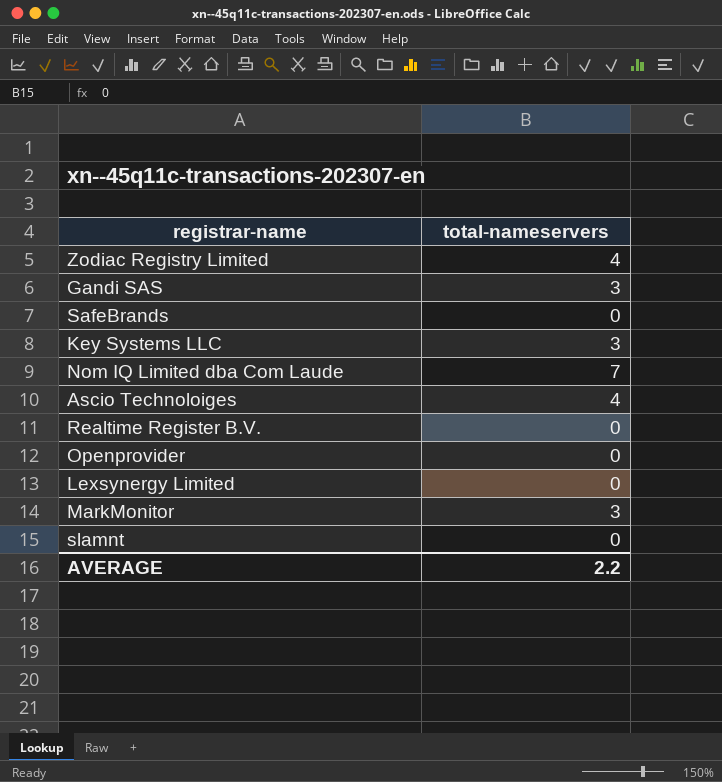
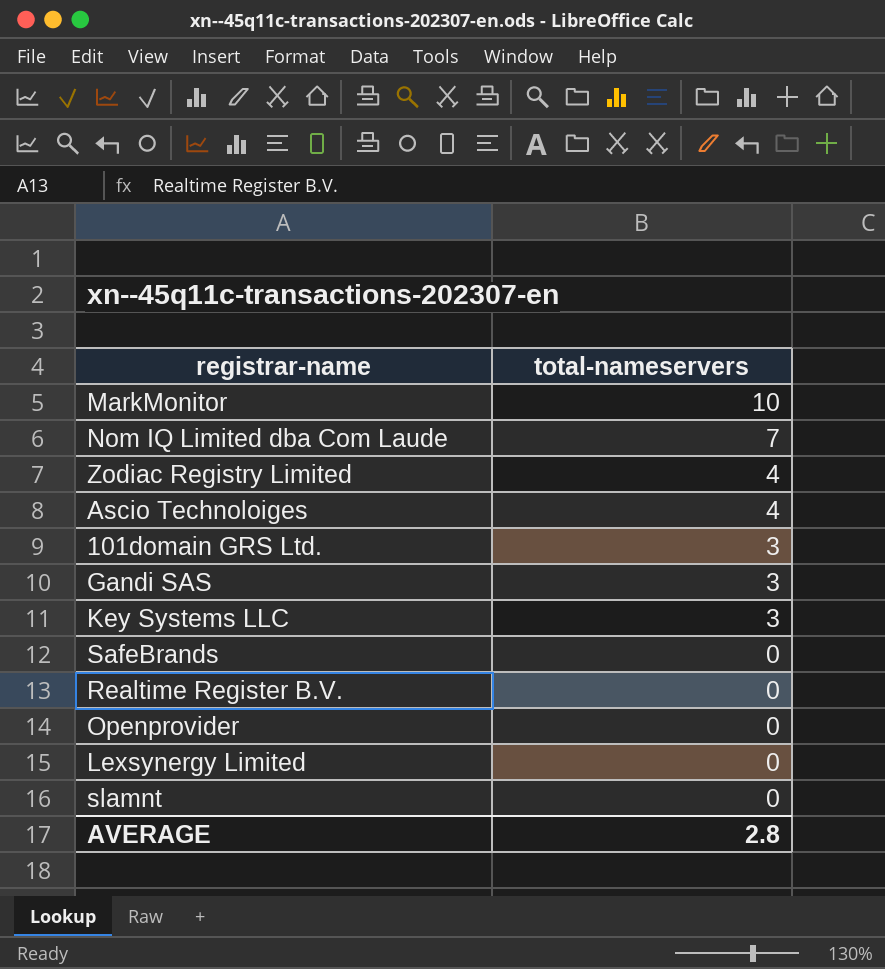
row order: none -> total-nameservers descending
MarkMonitor | total-nameservers: 3 -> 10
row 101domain GRS Ltd.: none -> 3
AVERAGE | total-nameservers: 2.2 -> 2.8

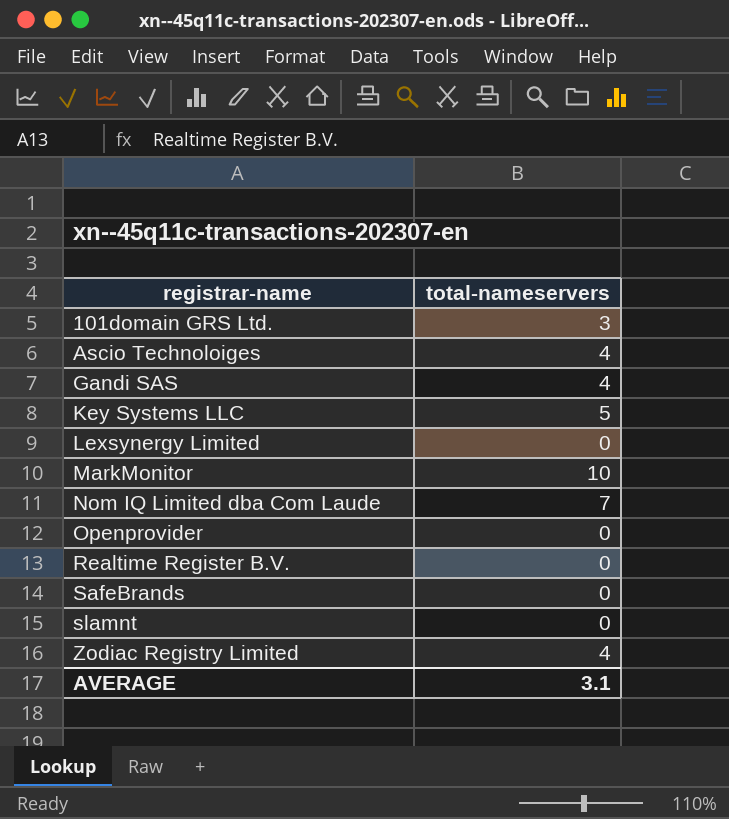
row order: total-nameservers descending -> registrar-name ascending
Gandi SAS | total-nameservers: 3 -> 4
Key Systems LLC | total-nameservers: 3 -> 5
AVERAGE | total-nameservers: 2.8 -> 3.1

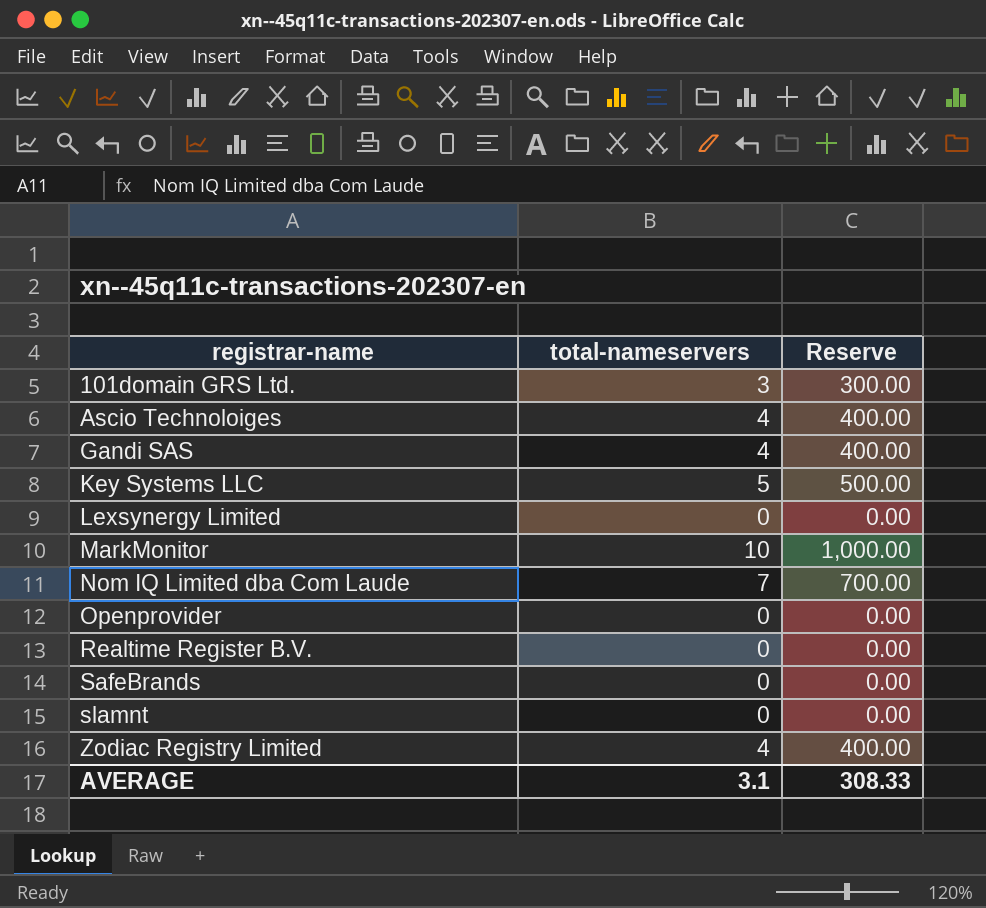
column Reserve | formula: none -> [total-nameservers] * 100

